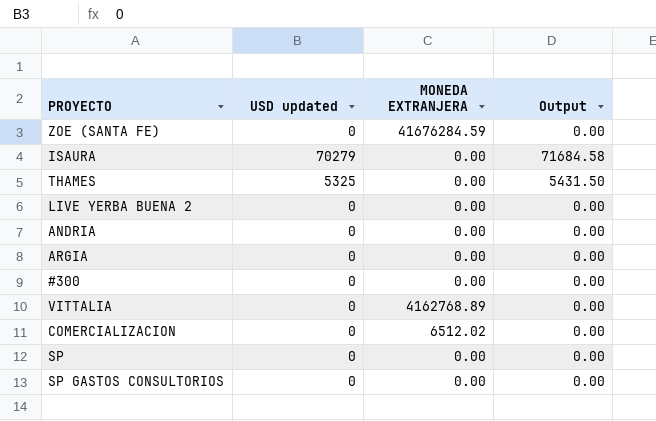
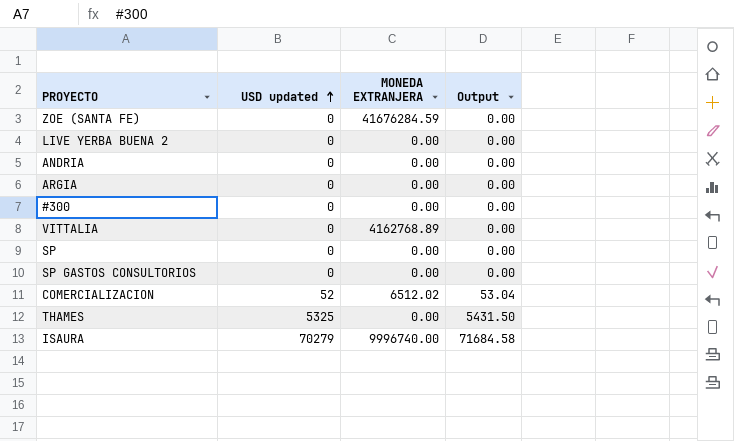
row order: none -> USD updated ascending
COMERCIALIZACION | USD updated: 0 -> 52
COMERCIALIZACION | Output: 0.00 -> 53.04
ISAURA | MONEDA EXTRANJERA: 0.00 -> 9996740.00

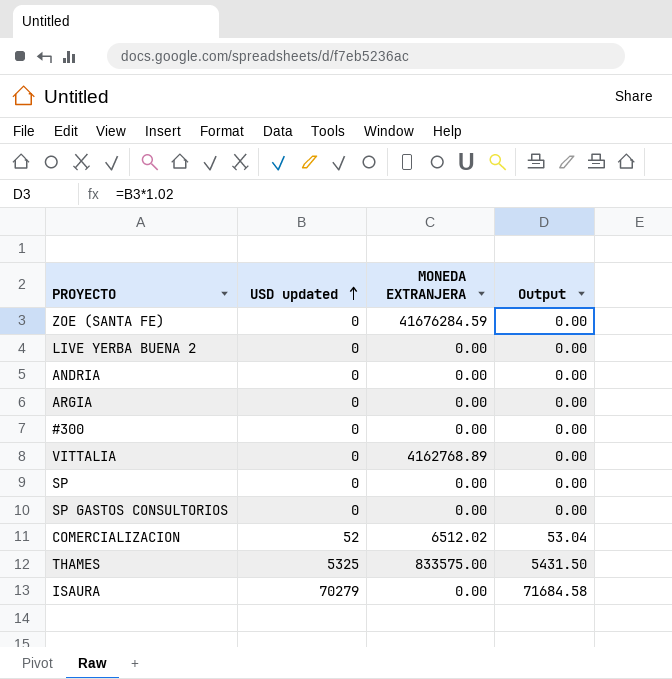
THAMES | MONEDA EXTRANJERA: 0.00 -> 833575.00
ISAURA | MONEDA EXTRANJERA: 9996740.00 -> 0.00

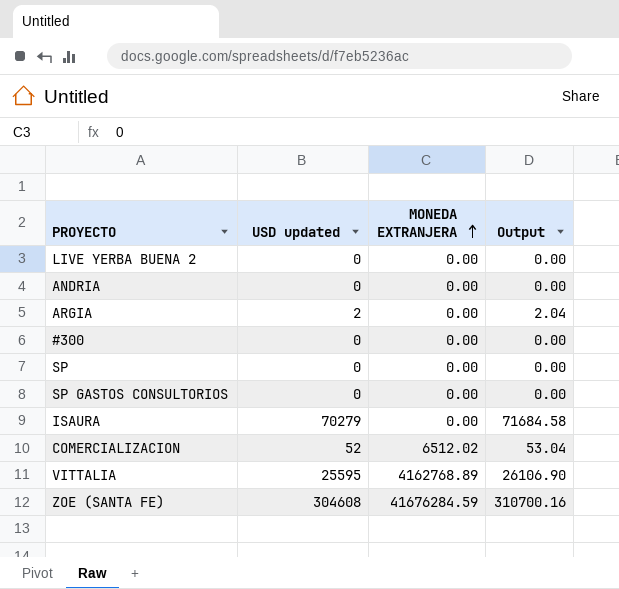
row order: USD updated ascending -> MONEDA EXTRANJERA ascending
row THAMES: 5325 | 833575.00 | 5431.50 -> none
ARGIA | USD updated: 0 -> 2
ARGIA | Output: 0.00 -> 2.04
VITTALIA | USD updated: 0 -> 25595
VITTALIA | Output: 0.00 -> 26106.90
ZOE (SANTA FE) | USD updated: 0 -> 304608
ZOE (SANTA FE) | Output: 0.00 -> 310700.16

